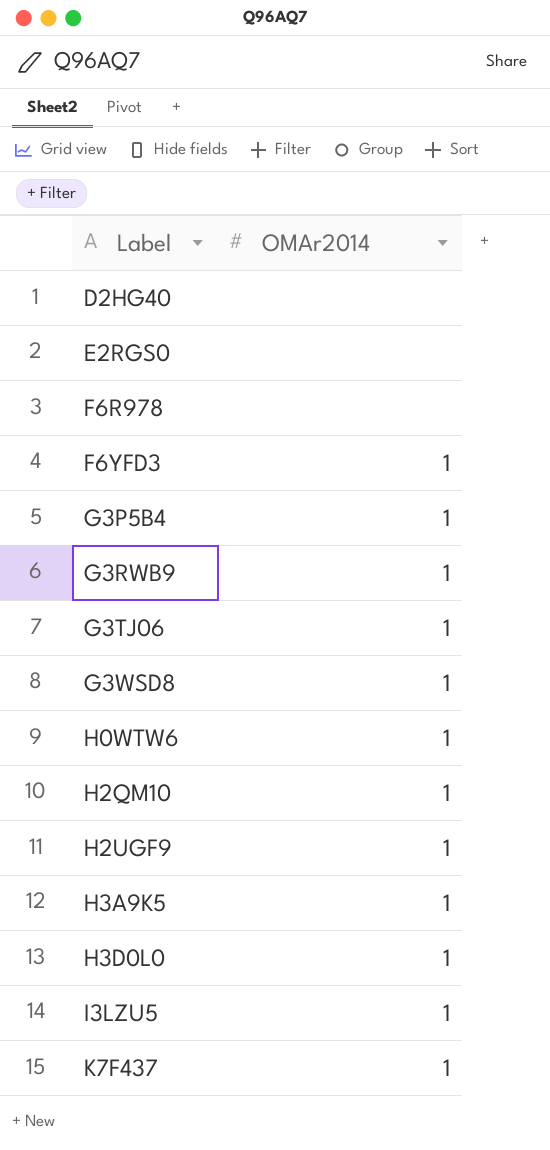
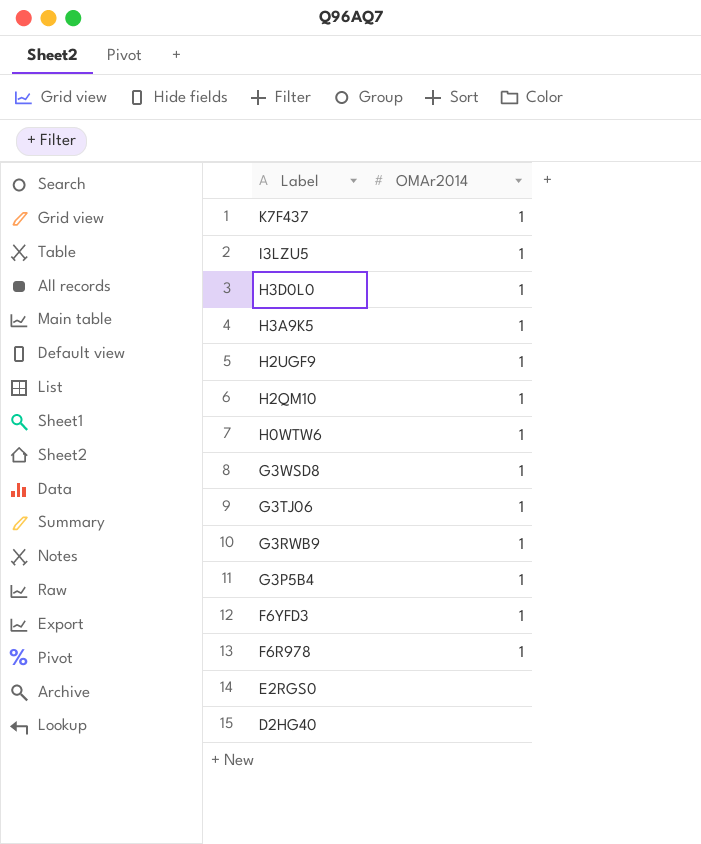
row order: Label ascending -> Label descending
F6R978 | OMAr2014: none -> 1

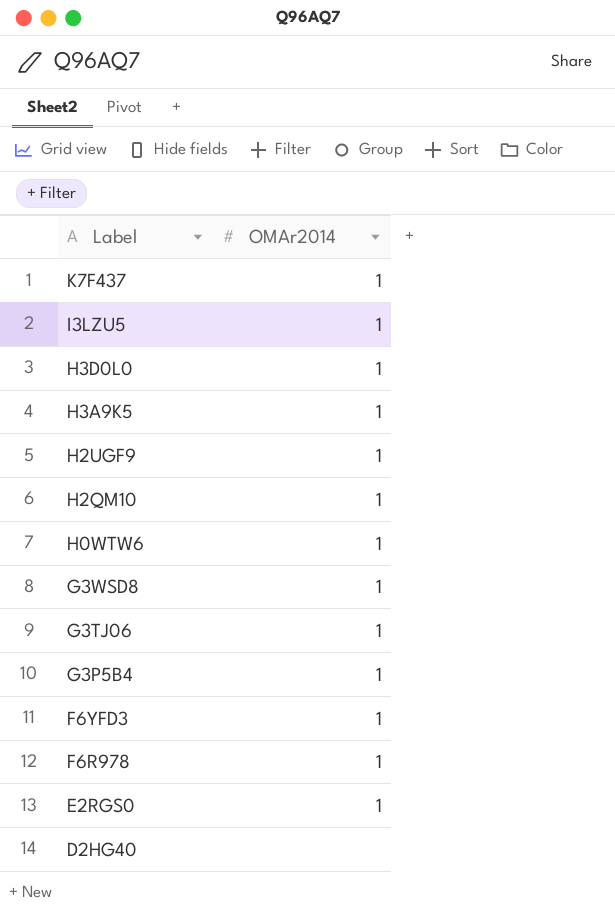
row G3RWB9: 1 -> none
E2RGS0 | OMAr2014: none -> 1

